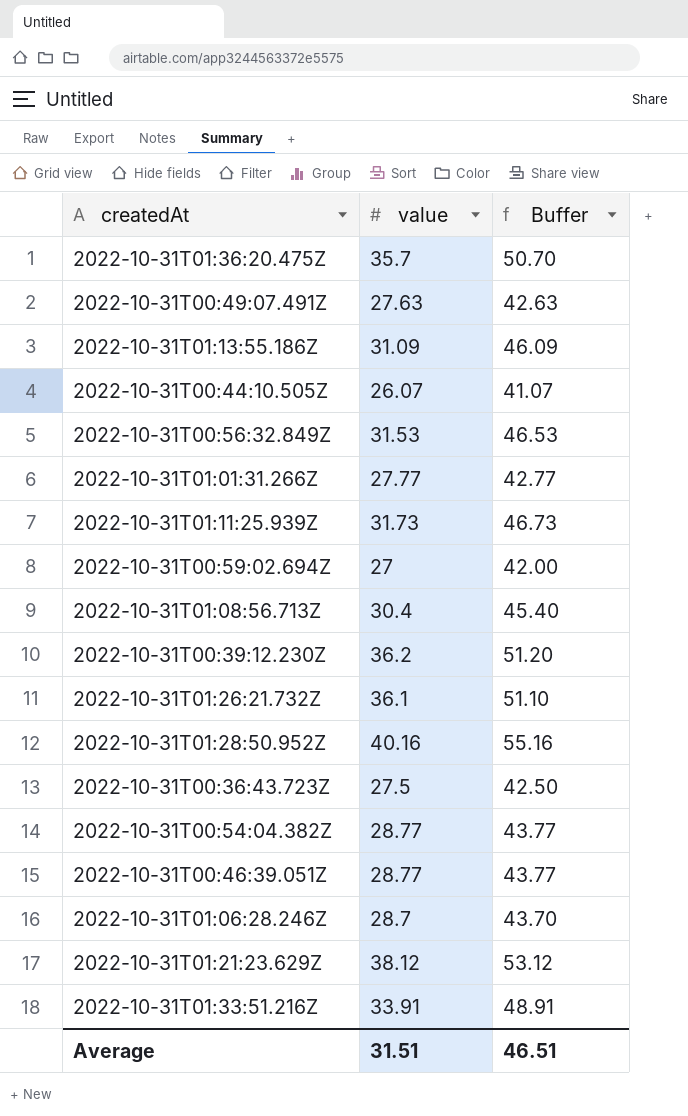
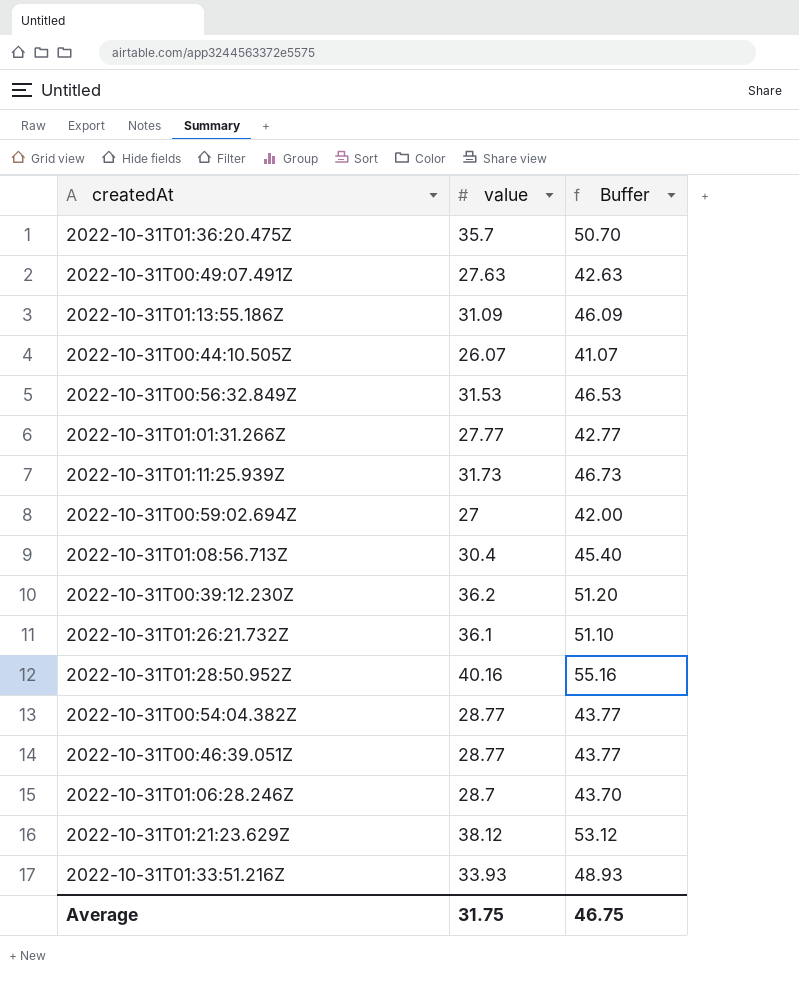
row 2022-10-31T00:36:43.723Z: 27.5 | 42.50 -> none
2022-10-31T01:33:51.216Z | value: 33.91 -> 33.93
2022-10-31T01:33:51.216Z | Buffer: 48.91 -> 48.93
Average | value: 31.51 -> 31.75
Average | Buffer: 46.51 -> 46.75

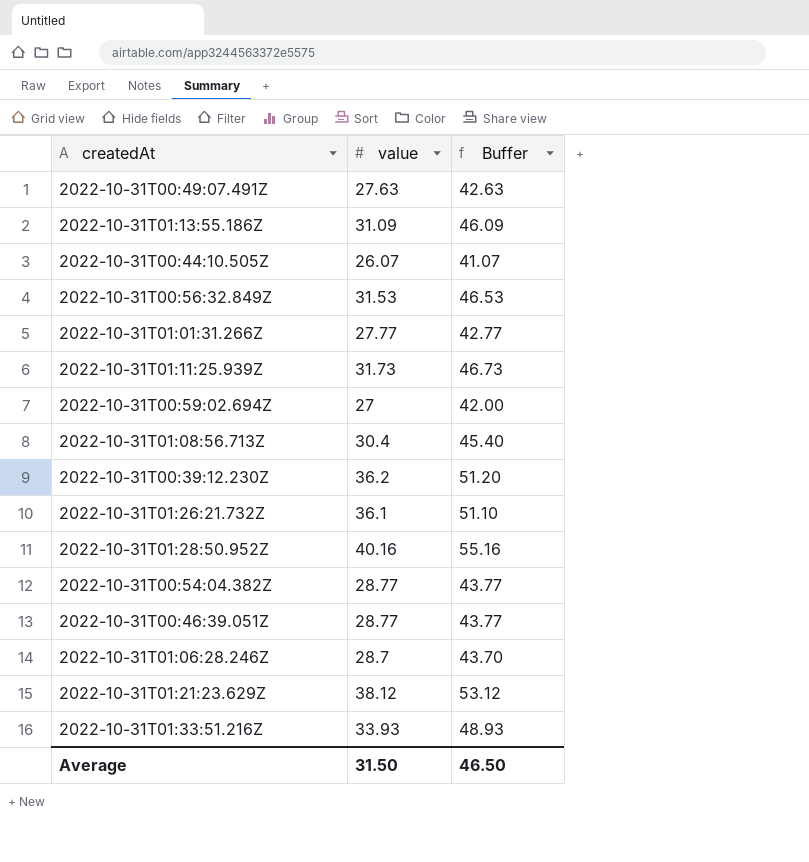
row 2022-10-31T01:36:20.475Z: 35.7 | 50.70 -> none
Average | value: 31.75 -> 31.50
Average | Buffer: 46.75 -> 46.50

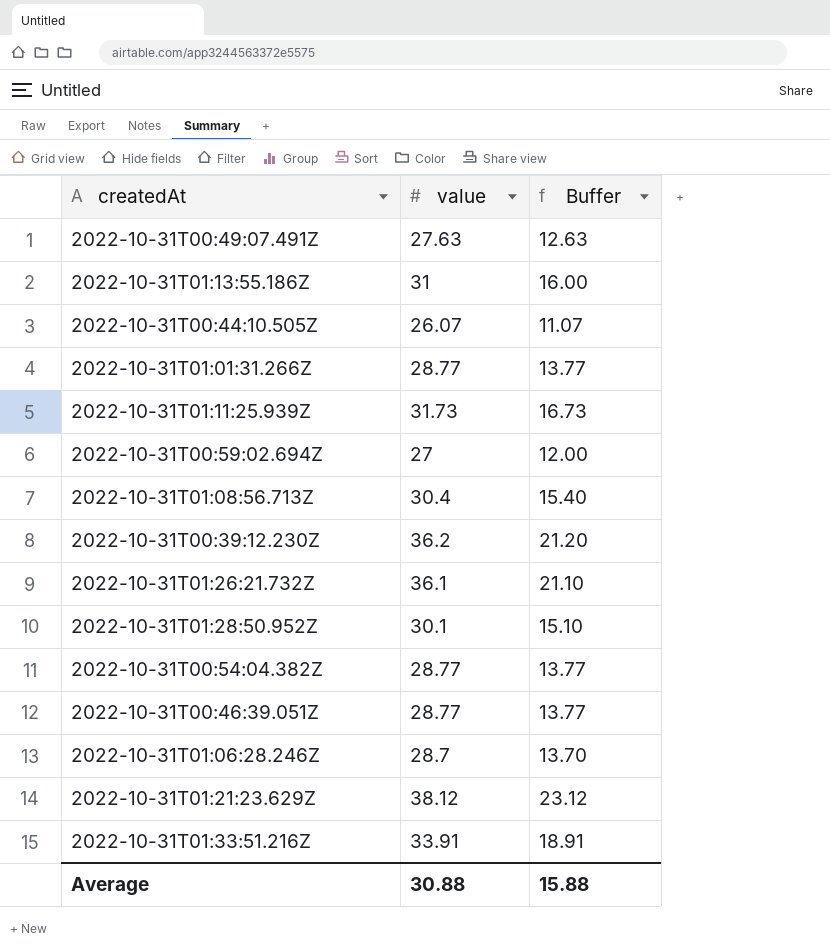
column Buffer | formula: [value] + 15 -> [value] - 15
row 2022-10-31T00:56:32.849Z: 31.53 | 46.53 -> none
2022-10-31T01:13:55.186Z | value: 31.09 -> 31
2022-10-31T01:01:31.266Z | value: 27.77 -> 28.77
2022-10-31T01:28:50.952Z | value: 40.16 -> 30.1
2022-10-31T01:33:51.216Z | value: 33.93 -> 33.91
Average | value: 31.50 -> 30.88
Average | Buffer: 46.50 -> 15.88

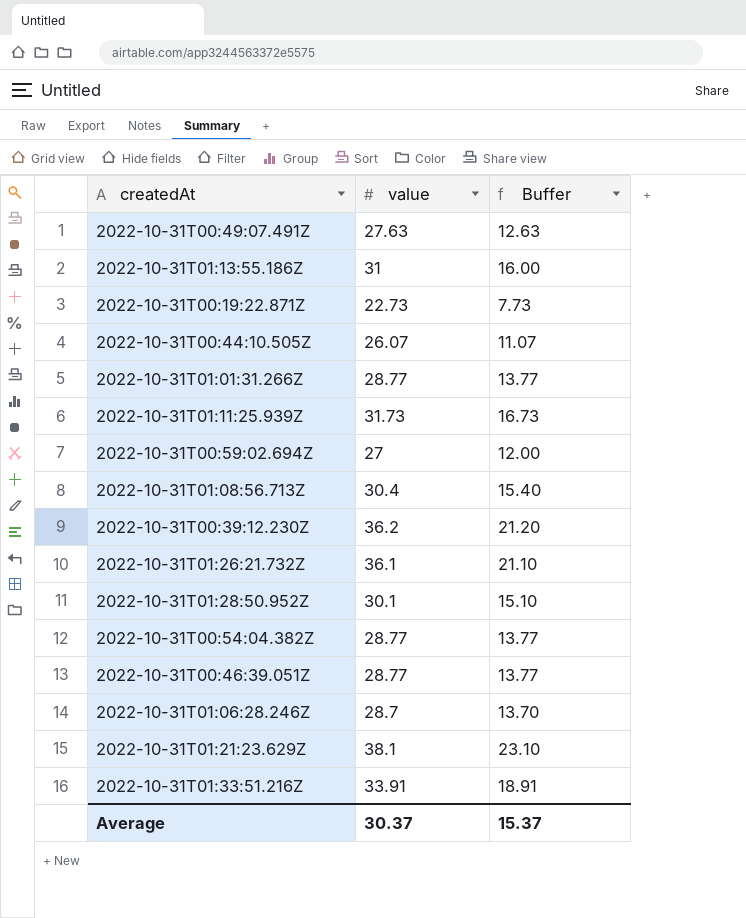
row 2022-10-31T00:19:22.871Z: none -> 22.73 | 7.73
2022-10-31T01:21:23.629Z | value: 38.12 -> 38.1
2022-10-31T01:21:23.629Z | Buffer: 23.12 -> 23.10
Average | value: 30.88 -> 30.37
Average | Buffer: 15.88 -> 15.37

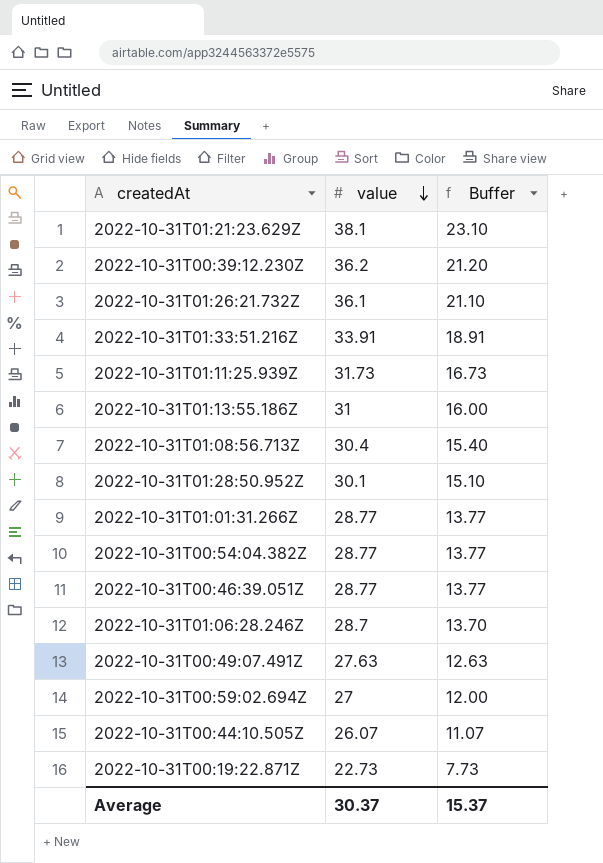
row order: none -> value descending

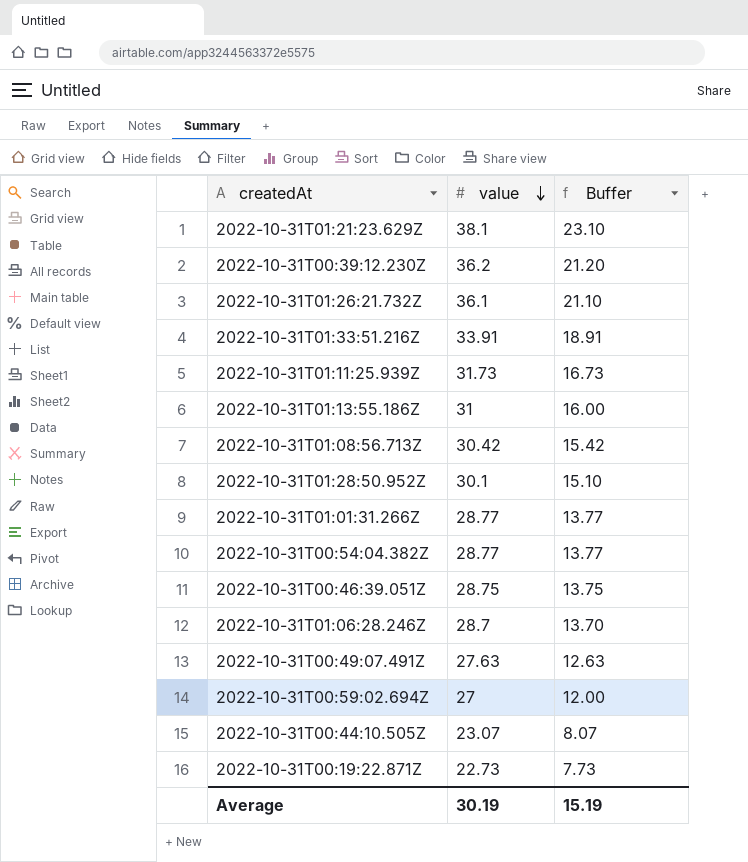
2022-10-31T01:08:56.713Z | value: 30.4 -> 30.42
2022-10-31T01:08:56.713Z | Buffer: 15.40 -> 15.42
2022-10-31T00:46:39.051Z | value: 28.77 -> 28.75
2022-10-31T00:46:39.051Z | Buffer: 13.77 -> 13.75
2022-10-31T00:44:10.505Z | value: 26.07 -> 23.07
2022-10-31T00:44:10.505Z | Buffer: 11.07 -> 8.07
Average | value: 30.37 -> 30.19
Average | Buffer: 15.37 -> 15.19

